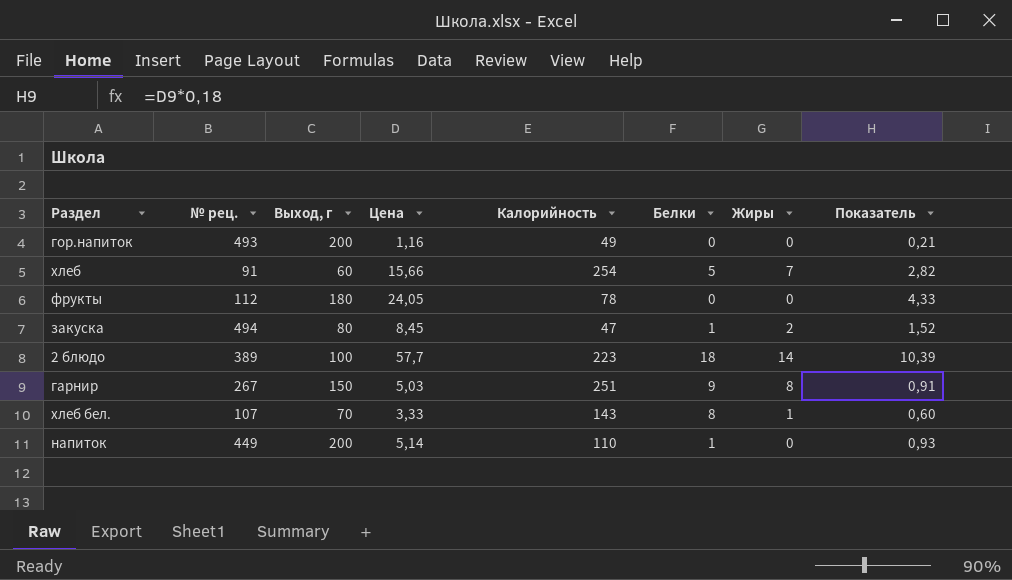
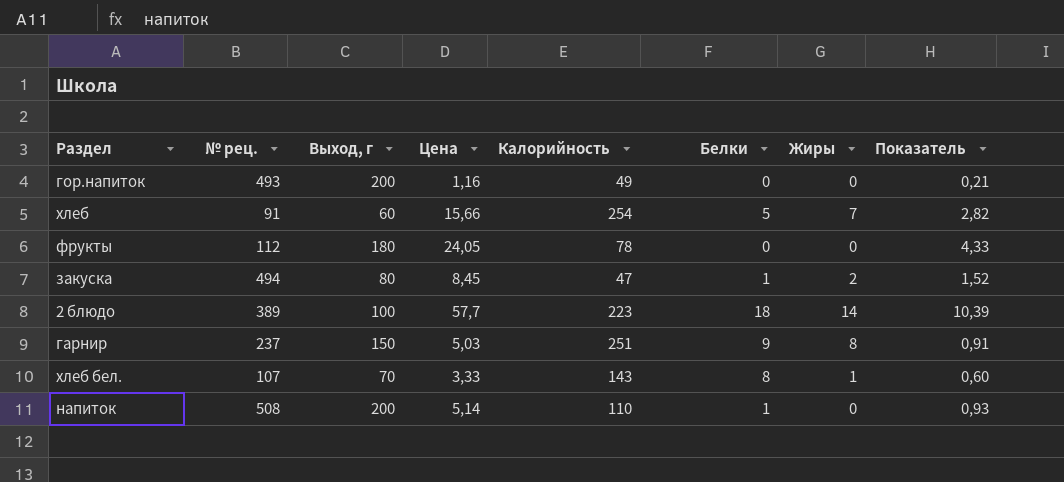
гарнир | № рец.: 267 -> 237
напиток | № рец.: 449 -> 508

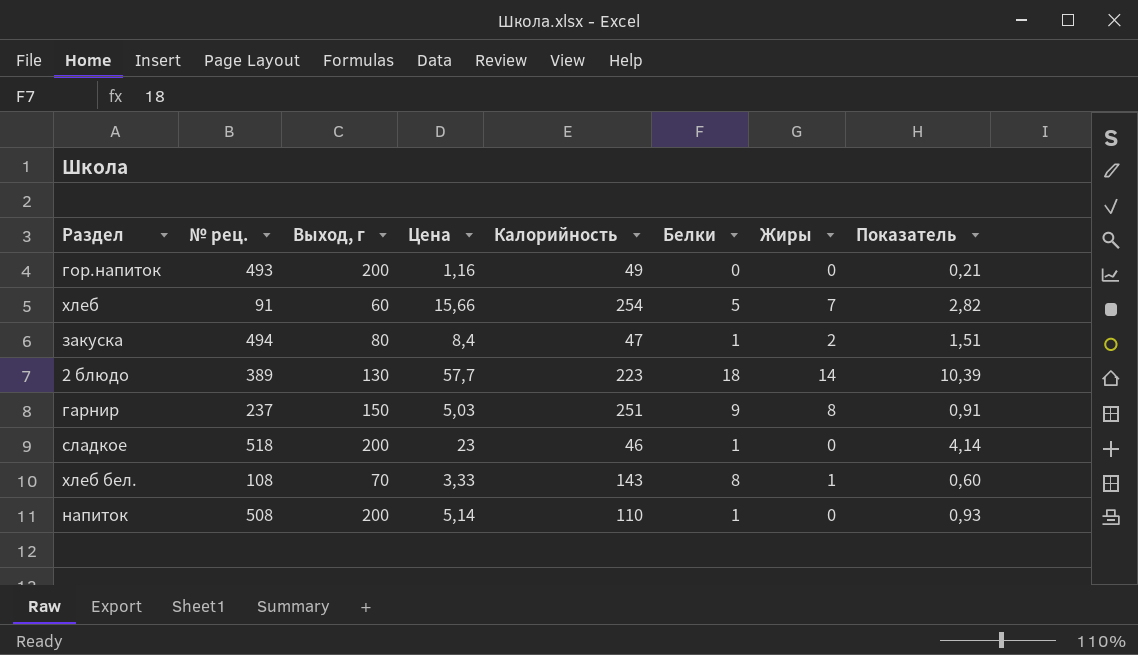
row фрукты: 112 | 180 | 24,05 | 78 | 0 | 0 | 4,33 -> none
закуска | Цена: 8,45 -> 8,4
закуска | Показатель: 1,52 -> 1,51
2 блюдо | Выход, г: 100 -> 130
row сладкое: none -> 518 | 200 | 23 | 46 | 1 | 0 | 4,14
хлеб бел. | № рец.: 107 -> 108

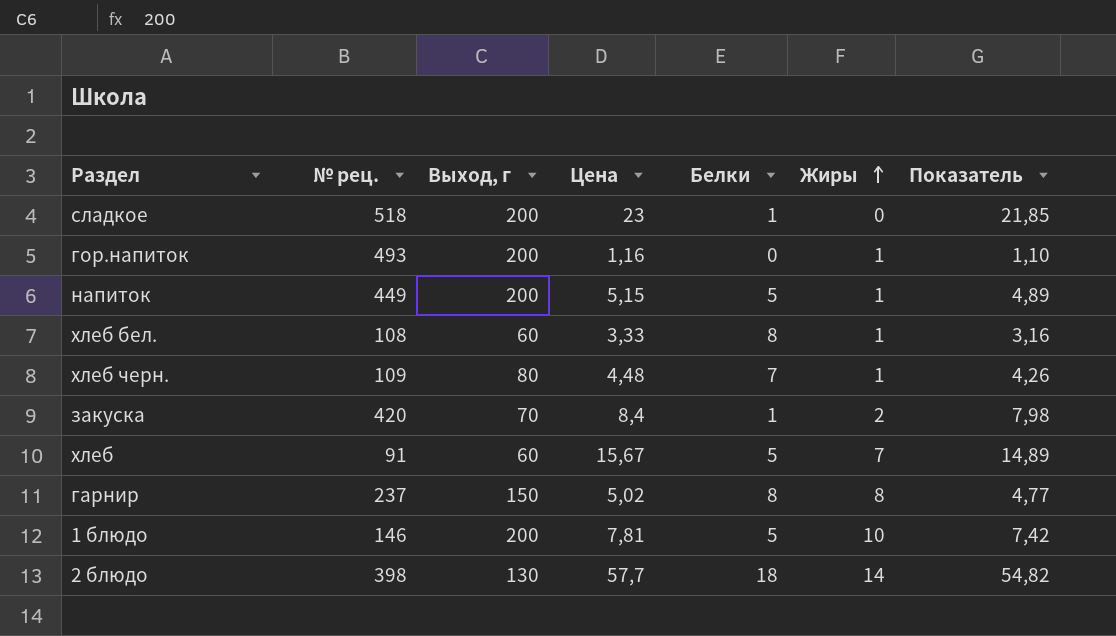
row order: none -> Жиры ascending
column Калорийность | position: 5 -> none
column Показатель | formula: [Цена] * 0,18 -> [Цена] * 0,95
гор.напиток | Жиры: 0 -> 1
напиток | № рец.: 508 -> 449
напиток | Цена: 5,14 -> 5,15
напиток | Белки: 1 -> 5
напиток | Жиры: 0 -> 1
хлеб бел. | Выход, г: 70 -> 60
row хлеб черн.: none -> 109 | 80 | 4,48 | 7 | 1 | 4,26
закуска | № рец.: 494 -> 420
закуска | Выход, г: 80 -> 70
хлеб | Цена: 15,66 -> 15,67
гарнир | Цена: 5,03 -> 5,02
гарнир | Белки: 9 -> 8
row 1 блюдо: none -> 146 | 200 | 7,81 | 5 | 10 | 7,42
2 блюдо | № рец.: 389 -> 398

